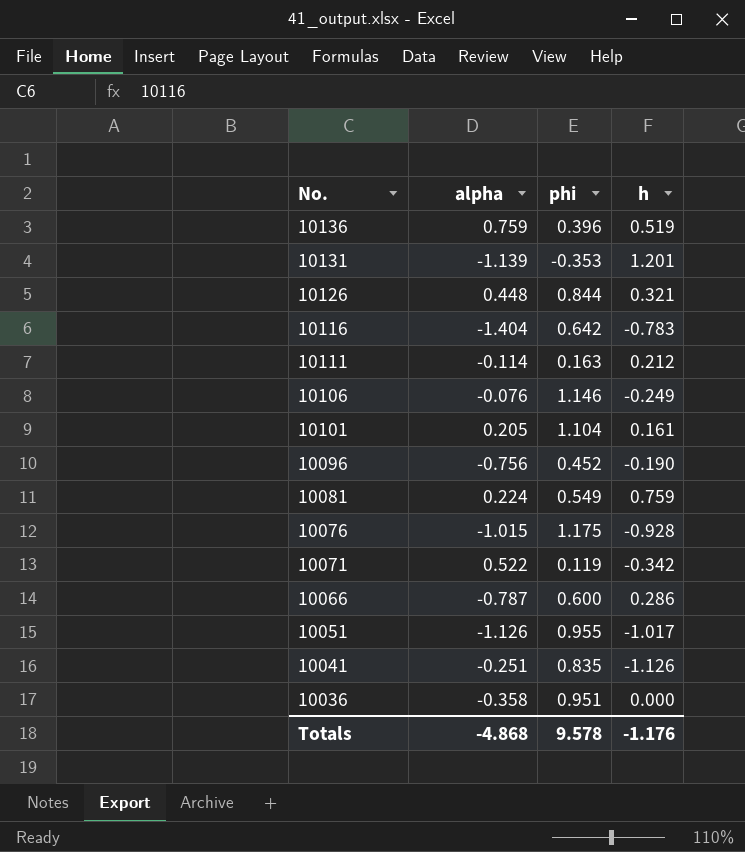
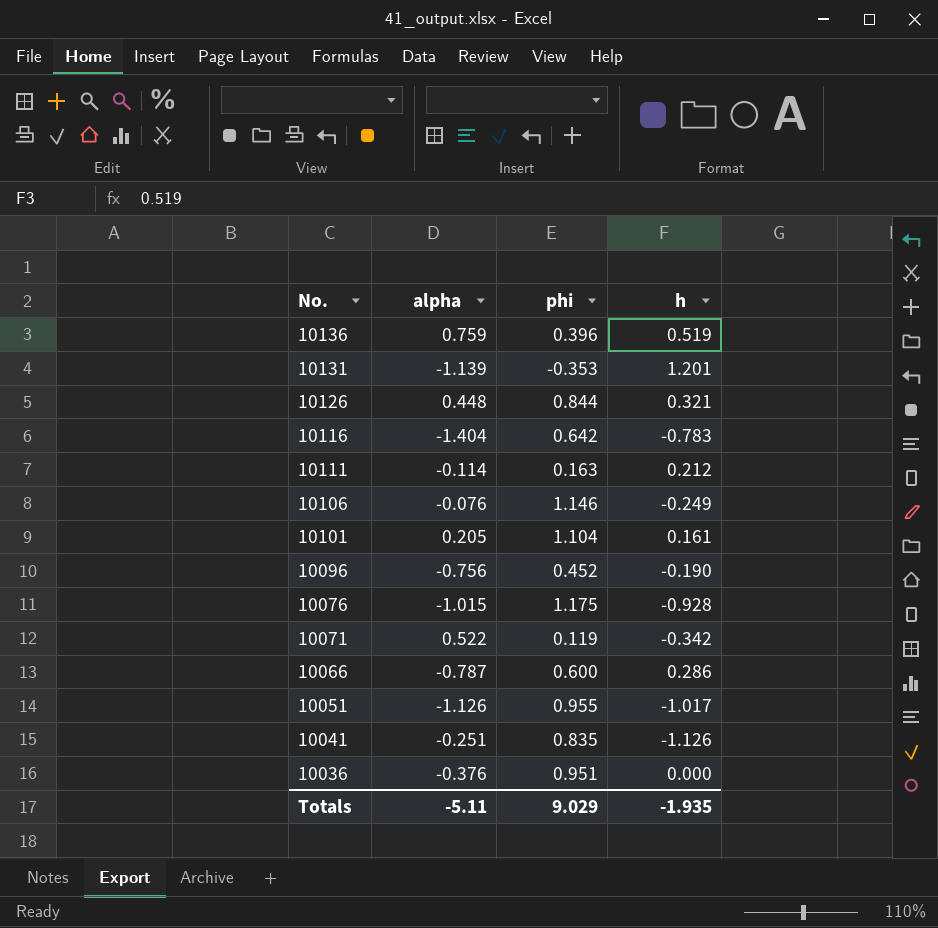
row 10081: 0.224 | 0.549 | 0.759 -> none
10036 | alpha: -0.358 -> -0.376
Totals | alpha: -4.868 -> -5.11
Totals | phi: 9.578 -> 9.029
Totals | h: -1.176 -> -1.935

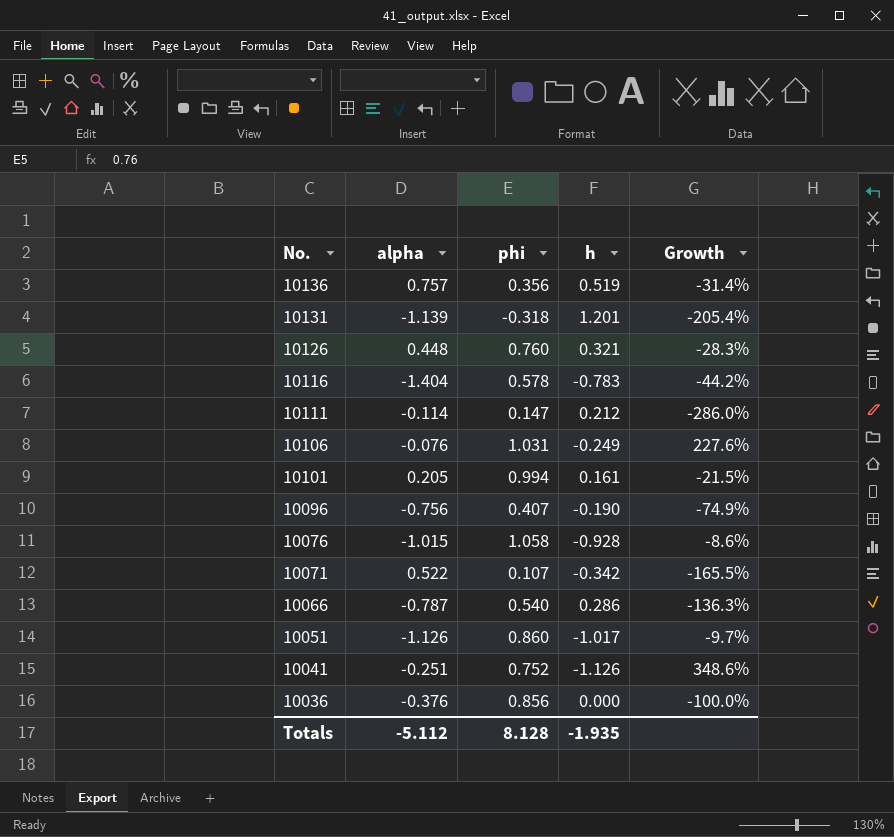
column Growth | formula: none -> ([h] - [alpha]) / [alpha]
10136 | alpha: 0.759 -> 0.757
10136 | phi: 0.396 -> 0.356
10131 | phi: -0.353 -> -0.318
10126 | phi: 0.844 -> 0.760
10116 | phi: 0.642 -> 0.578
10111 | phi: 0.163 -> 0.147
10106 | phi: 1.146 -> 1.031
10101 | phi: 1.104 -> 0.994
10096 | phi: 0.452 -> 0.407
10076 | phi: 1.175 -> 1.058
10071 | phi: 0.119 -> 0.107
10066 | phi: 0.600 -> 0.540
10051 | phi: 0.955 -> 0.860
10041 | phi: 0.835 -> 0.752
10036 | phi: 0.951 -> 0.856
Totals | alpha: -5.11 -> -5.112
Totals | phi: 9.029 -> 8.128

